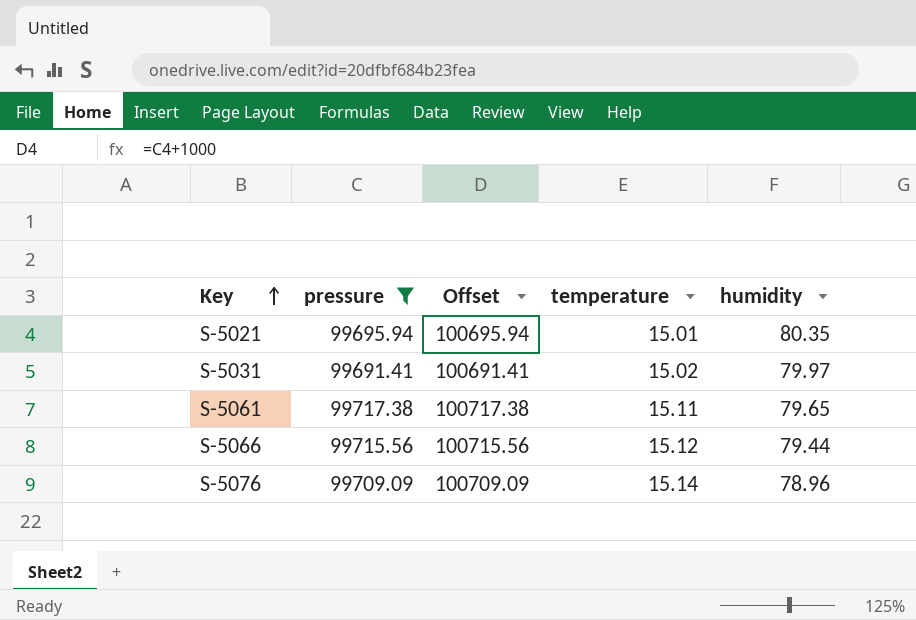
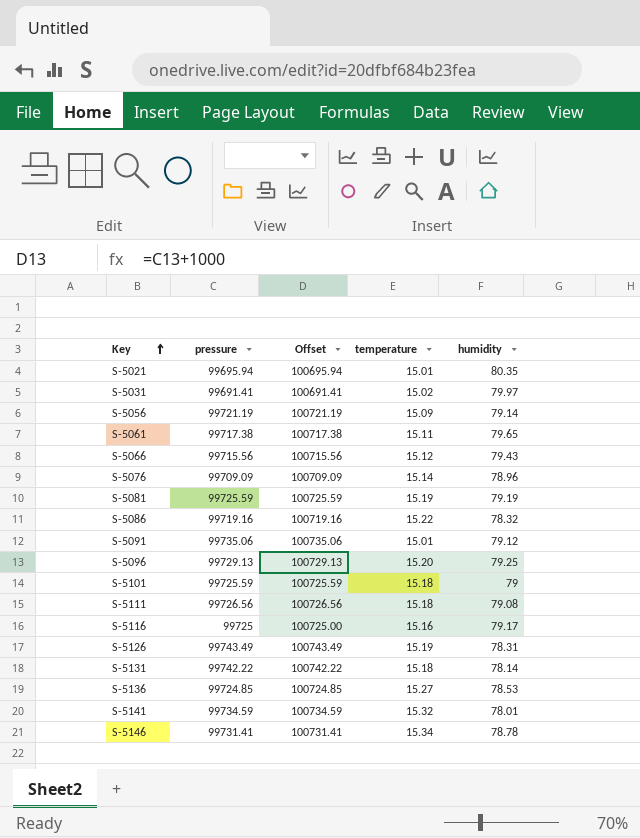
filter: pressure <= 99717.38 -> none
S-5066 | humidity: 79.44 -> 79.43

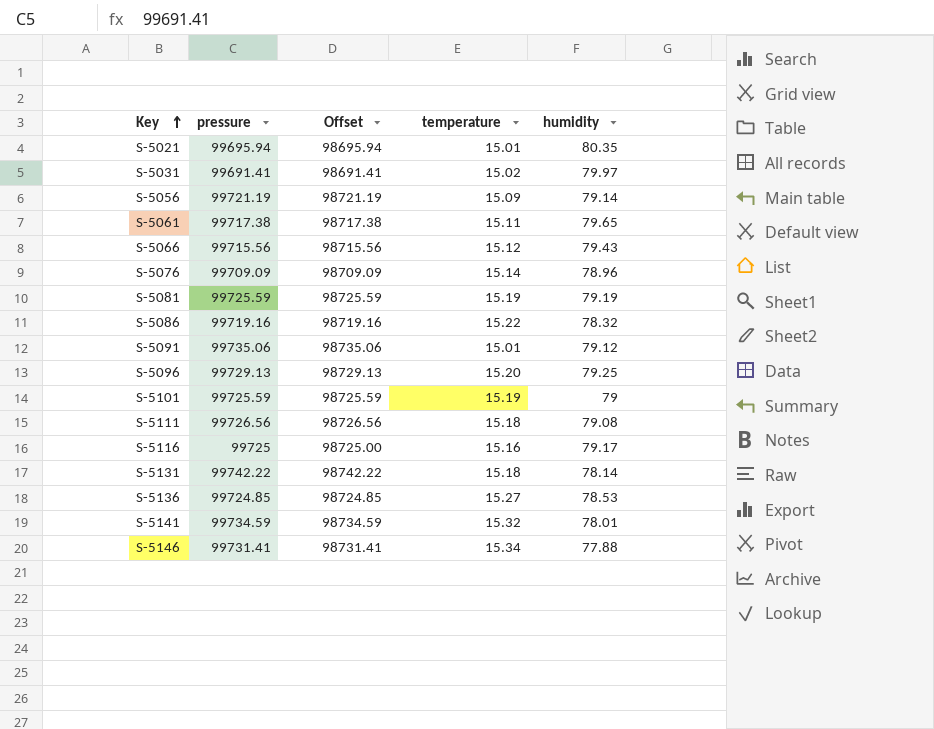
column Offset | formula: [pressure] + 1000 -> [pressure] - 1000
row S-5126: 99743.49 | 100743.49 | 15.19 | 78.31 -> none
S-5101 | temperature: 15.18 -> 15.19
S-5146 | humidity: 78.78 -> 77.88

